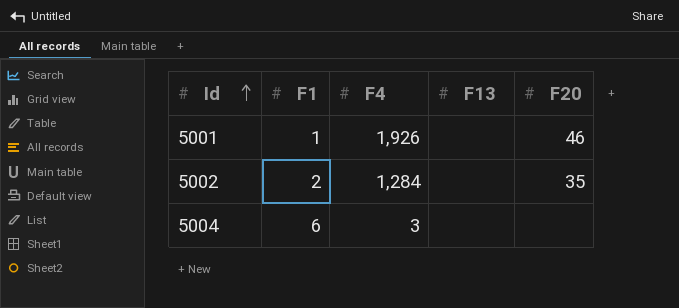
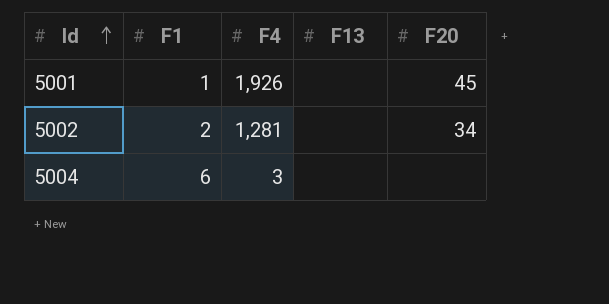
5001 | F20: 46 -> 45
5002 | F4: 1,284 -> 1,281
5002 | F20: 35 -> 34

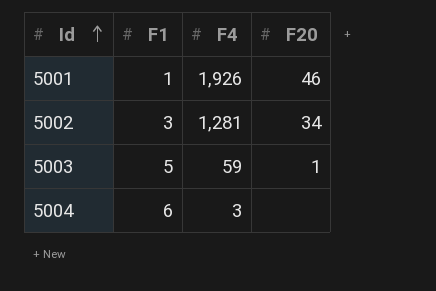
column F13 | position: 4 -> none
5001 | F20: 45 -> 46
5002 | F1: 2 -> 3
row 5003: none -> 5 | 59 | 1

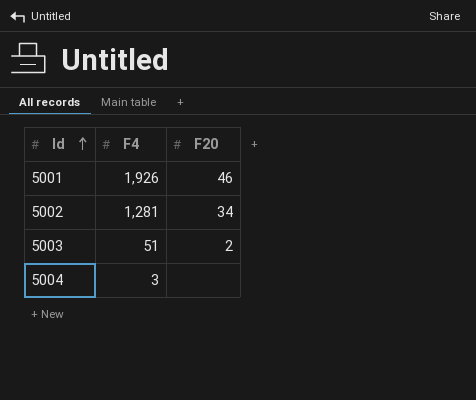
column F1 | position: 2 -> none
5003 | F4: 59 -> 51
5003 | F20: 1 -> 2

